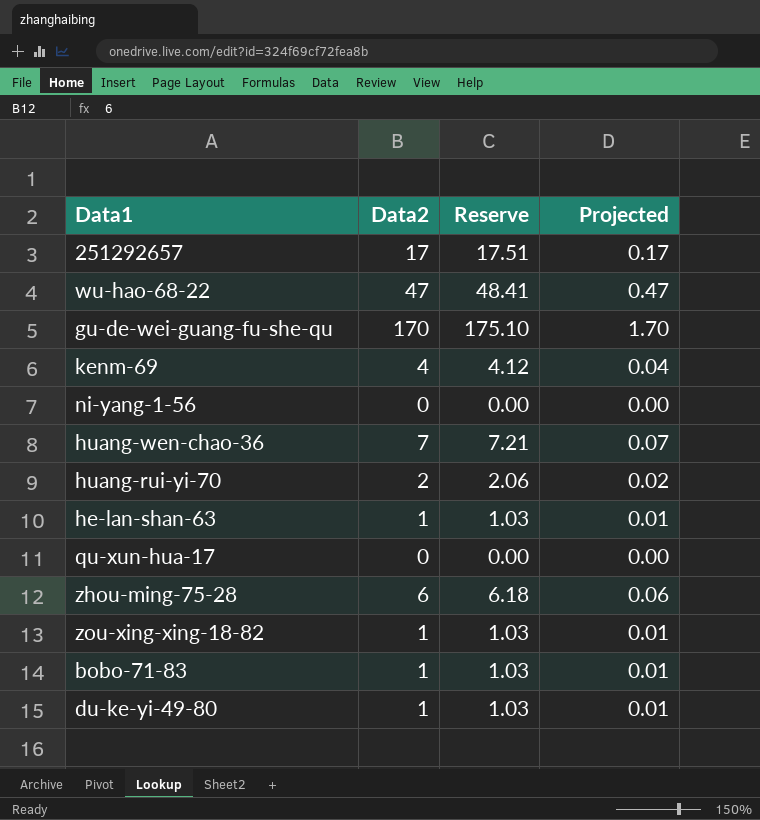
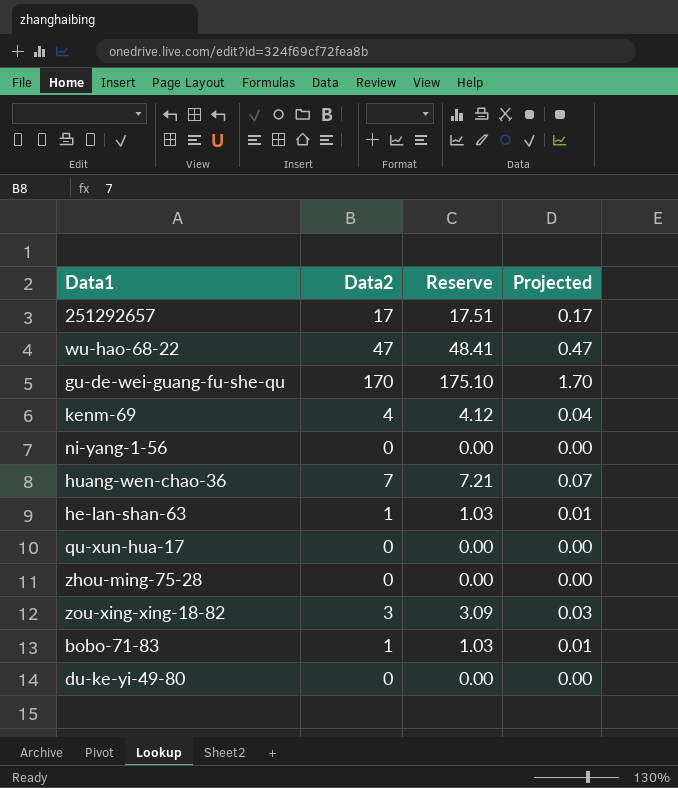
row huang-rui-yi-70: 2 | 2.06 | 0.02 -> none
zhou-ming-75-28 | Data2: 6 -> 0
zhou-ming-75-28 | Reserve: 6.18 -> 0.00
zhou-ming-75-28 | Projected: 0.06 -> 0.00
zou-xing-xing-18-82 | Data2: 1 -> 3
zou-xing-xing-18-82 | Reserve: 1.03 -> 3.09
zou-xing-xing-18-82 | Projected: 0.01 -> 0.03
du-ke-yi-49-80 | Data2: 1 -> 0
du-ke-yi-49-80 | Reserve: 1.03 -> 0.00
du-ke-yi-49-80 | Projected: 0.01 -> 0.00

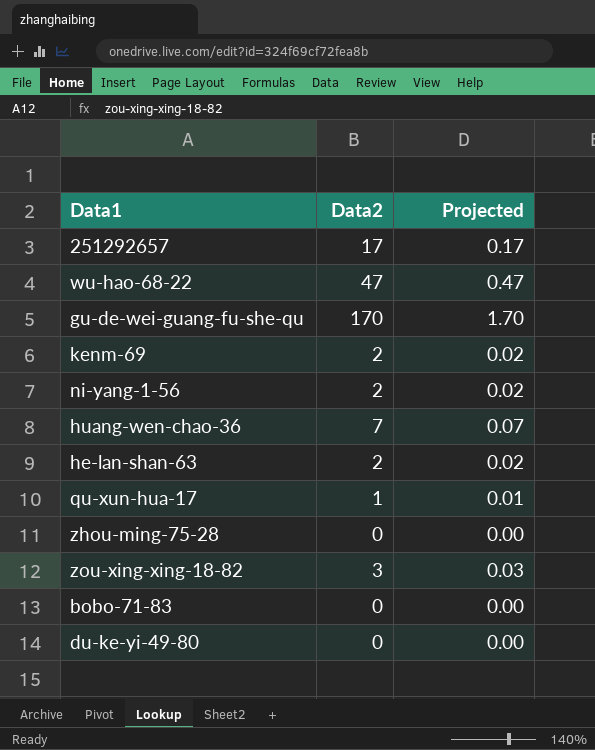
column Reserve | formula: [Data2] * 1.03 -> none
kenm-69 | Data2: 4 -> 2
kenm-69 | Projected: 0.04 -> 0.02
ni-yang-1-56 | Data2: 0 -> 2
ni-yang-1-56 | Projected: 0.00 -> 0.02
he-lan-shan-63 | Data2: 1 -> 2
he-lan-shan-63 | Projected: 0.01 -> 0.02
qu-xun-hua-17 | Data2: 0 -> 1
qu-xun-hua-17 | Projected: 0.00 -> 0.01
bobo-71-83 | Data2: 1 -> 0
bobo-71-83 | Projected: 0.01 -> 0.00

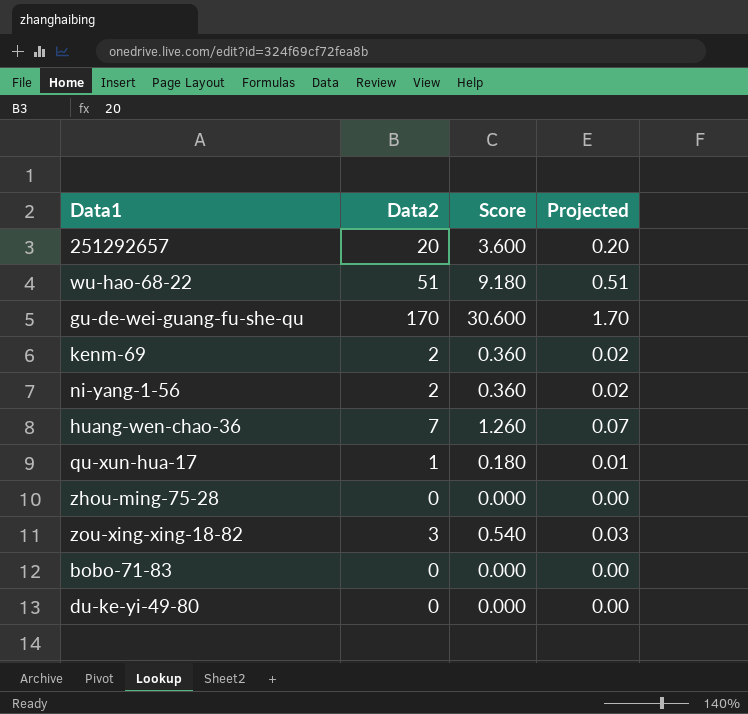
column Score | formula: none -> [Data2] * 0.18
row he-lan-shan-63: 2 | 0.02 -> none
251292657 | Data2: 17 -> 20
251292657 | Projected: 0.17 -> 0.20
wu-hao-68-22 | Data2: 47 -> 51
wu-hao-68-22 | Projected: 0.47 -> 0.51

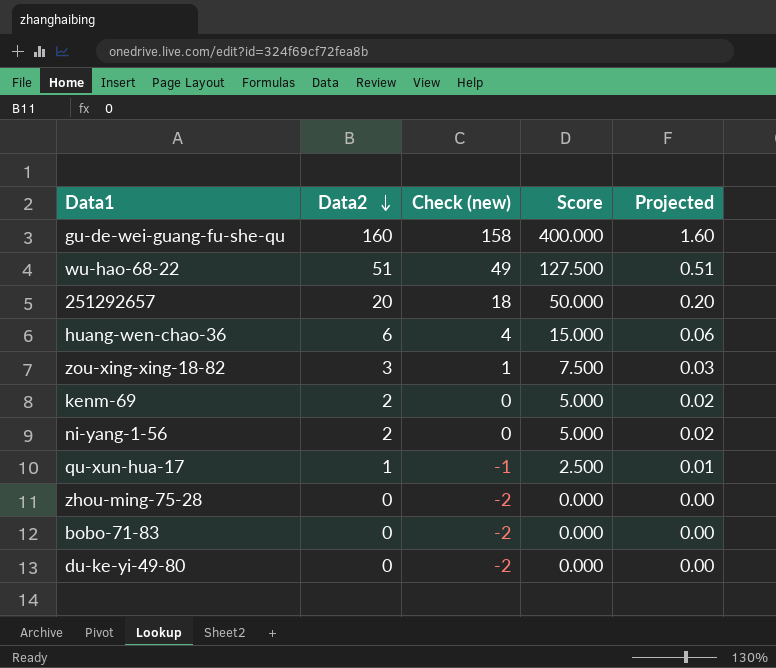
row order: none -> Data2 descending
column Check (new) | formula: none -> [Data2] - 2
column Score | formula: [Data2] * 0.18 -> [Data2] * 2.5
gu-de-wei-guang-fu-she-qu | Data2: 170 -> 160
gu-de-wei-guang-fu-she-qu | Projected: 1.70 -> 1.60
huang-wen-chao-36 | Data2: 7 -> 6
huang-wen-chao-36 | Projected: 0.07 -> 0.06

